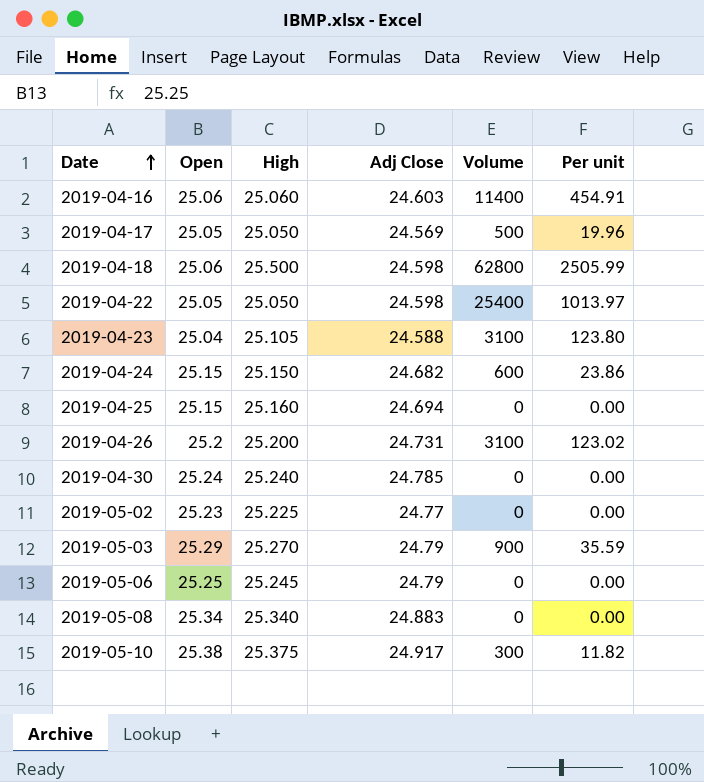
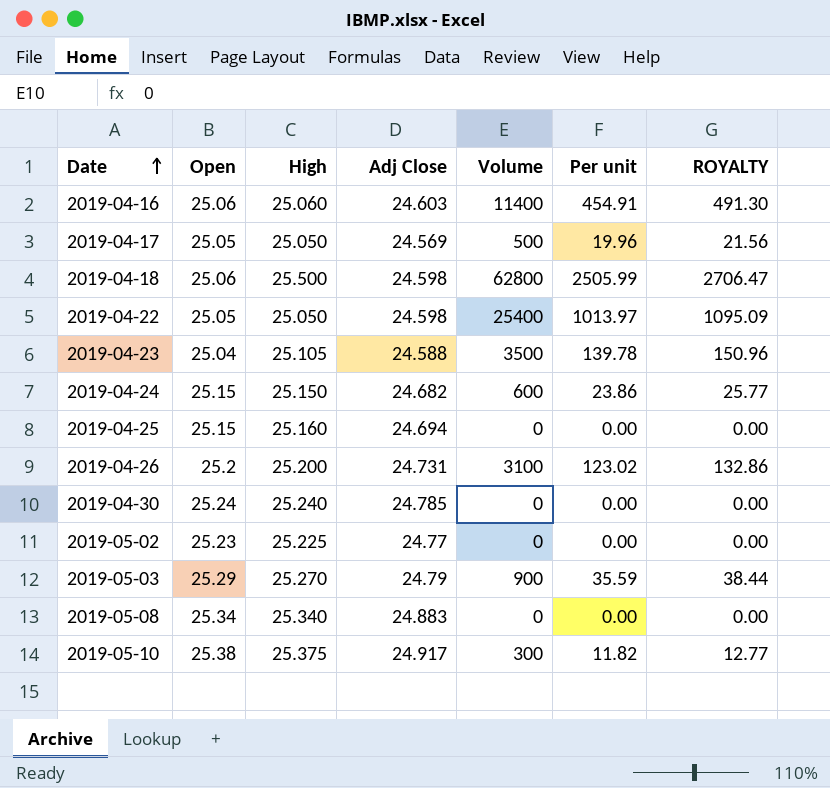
column ROYALTY | formula: none -> [Per unit] * 1.08
row 2019-05-06: 25.25 | 25.245 | 24.79 | 0 | 0.00 -> none
2019-04-23 | Volume: 3100 -> 3500
2019-04-23 | Per unit: 123.80 -> 139.78

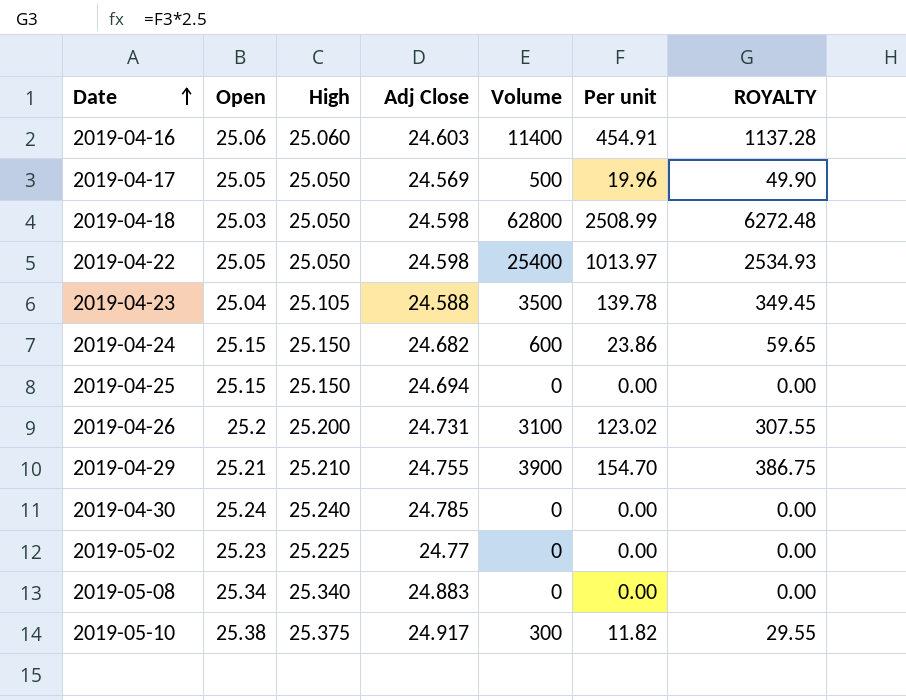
column ROYALTY | formula: [Per unit] * 1.08 -> [Per unit] * 2.5
row 2019-05-03: 25.29 | 25.270 | 24.79 | 900 | 35.59 | 38.44 -> none
2019-04-18 | Open: 25.06 -> 25.03
2019-04-18 | High: 25.500 -> 25.050
2019-04-18 | Per unit: 2505.99 -> 2508.99
2019-04-25 | High: 25.160 -> 25.150
row 2019-04-29: none -> 25.21 | 25.210 | 24.755 | 3900 | 154.70 | 386.75

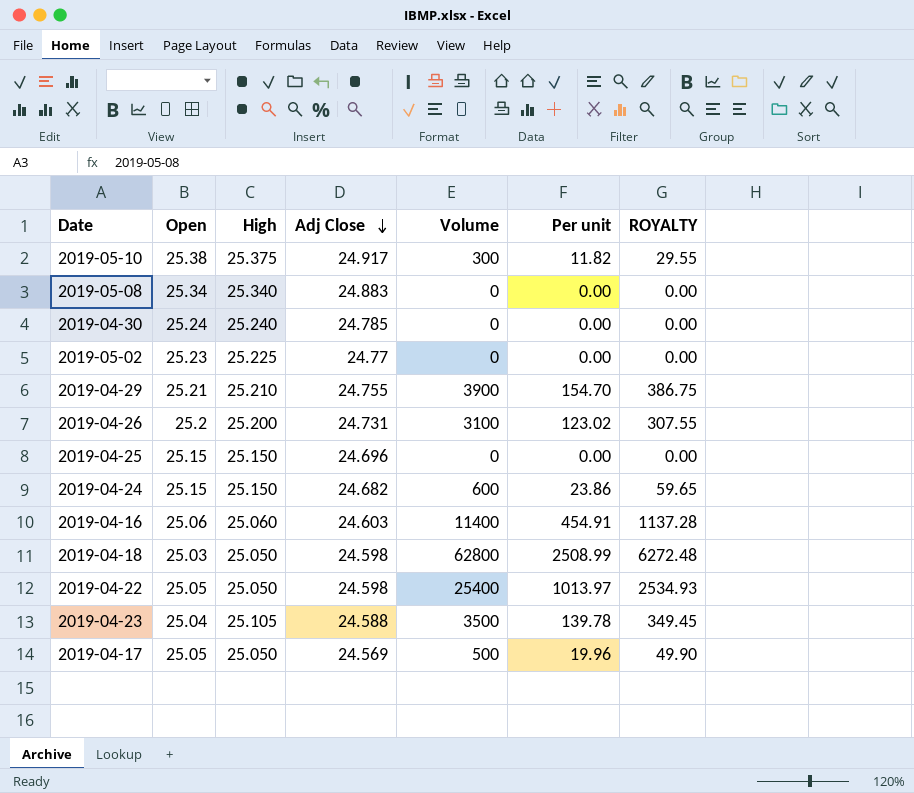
row order: Date ascending -> Adj Close descending
2019-04-25 | Adj Close: 24.694 -> 24.696

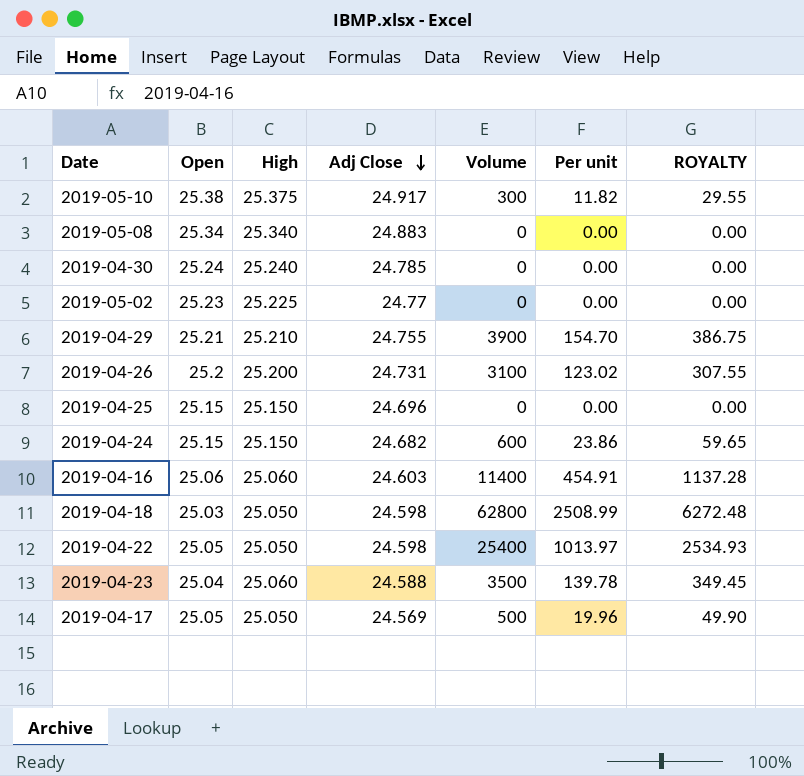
2019-04-23 | High: 25.105 -> 25.060

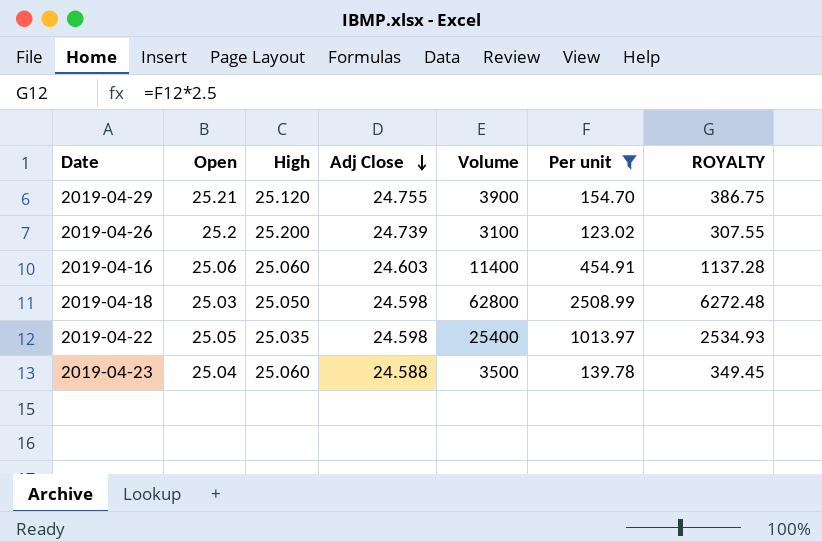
filter: none -> Per unit >= 123.02
2019-04-29 | High: 25.210 -> 25.120
2019-04-26 | Adj Close: 24.731 -> 24.739
2019-04-22 | High: 25.050 -> 25.035

